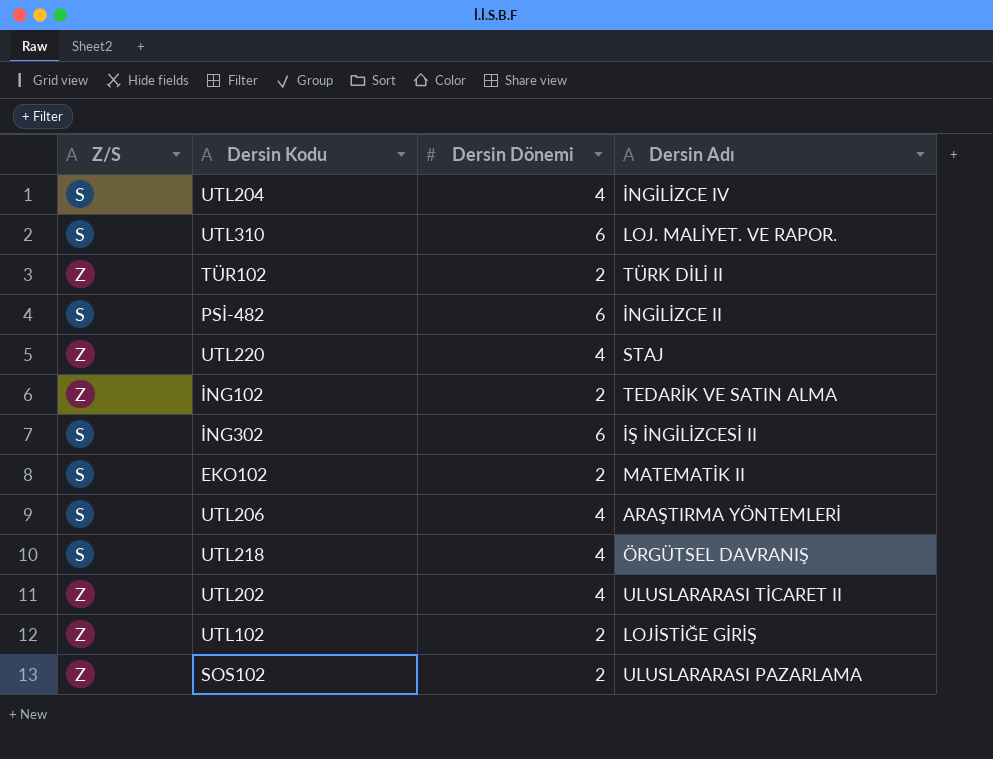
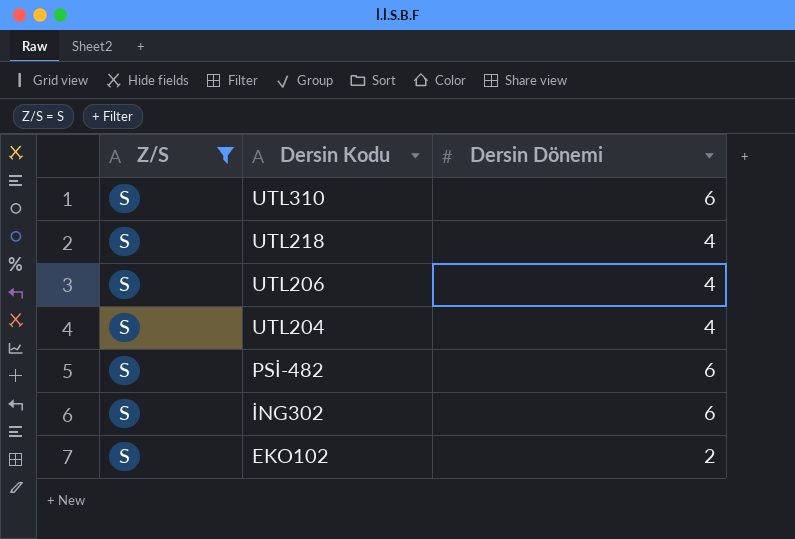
filter: none -> Z/S = S
row order: none -> Dersin Kodu descending
column Dersin Adı | position: 4 -> none

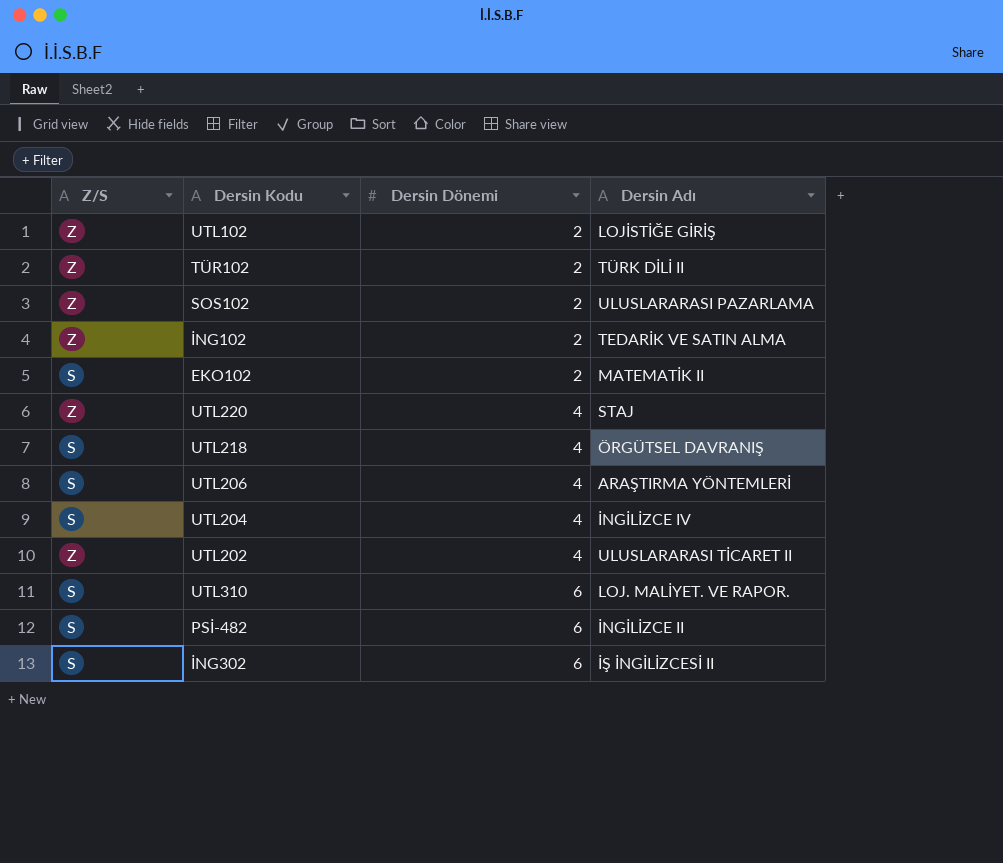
filter: Z/S = S -> none
row order: Dersin Kodu descending -> Dersin Dönemi ascending
column Dersin Adı | position: none -> 4

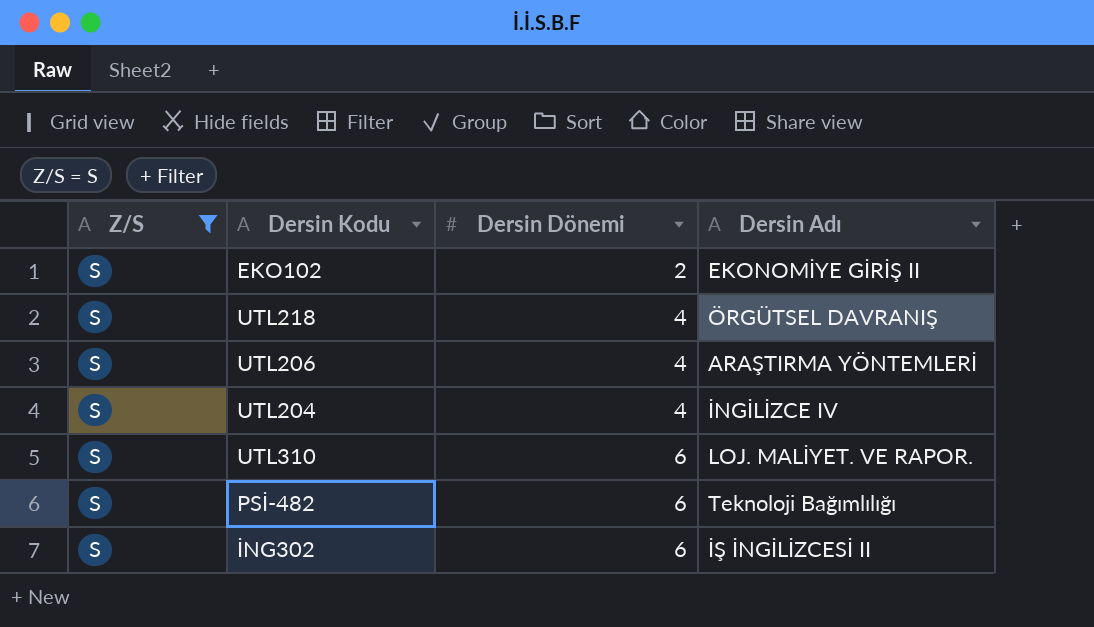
filter: none -> Z/S = S
EKO102 | Dersin Adı: MATEMATİK II -> EKONOMİYE GİRİŞ II
PSİ-482 | Dersin Adı: İNGİLİZCE II -> Teknoloji Bağımlılığı

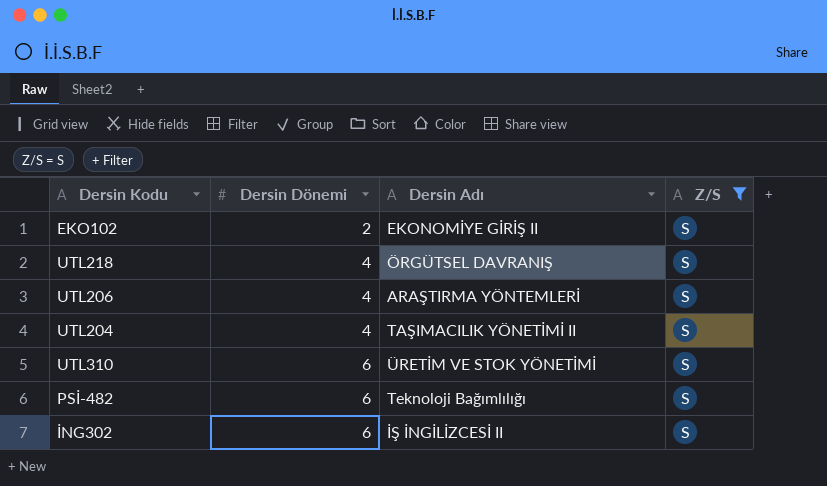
column Z/S | position: 1 -> 4
UTL204 | Dersin Adı: İNGİLİZCE IV -> TAŞIMACILIK YÖNETİMİ II
UTL310 | Dersin Adı: LOJ. MALİYET. VE RAPOR. -> ÜRETİM VE STOK YÖNETİMİ

